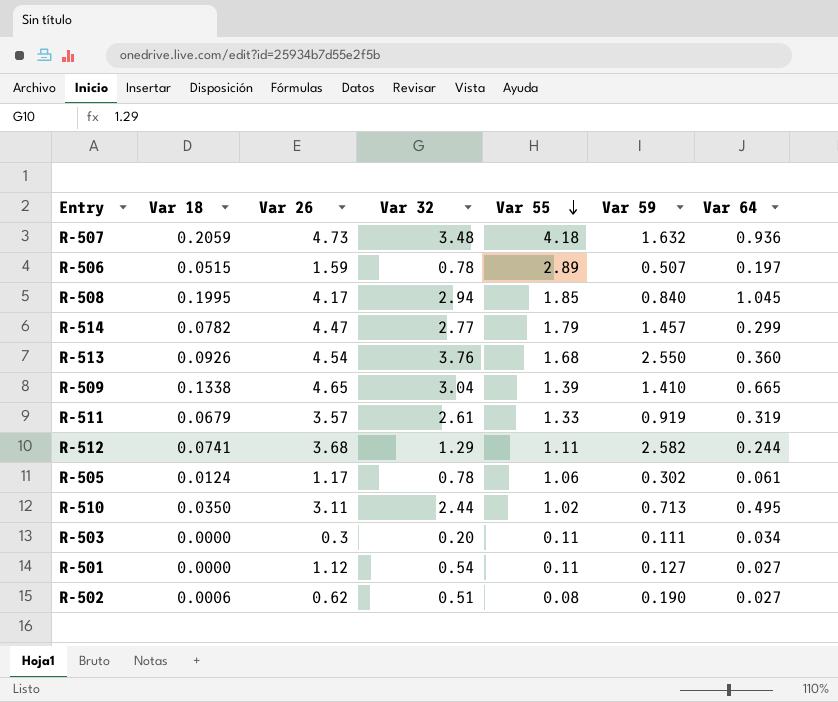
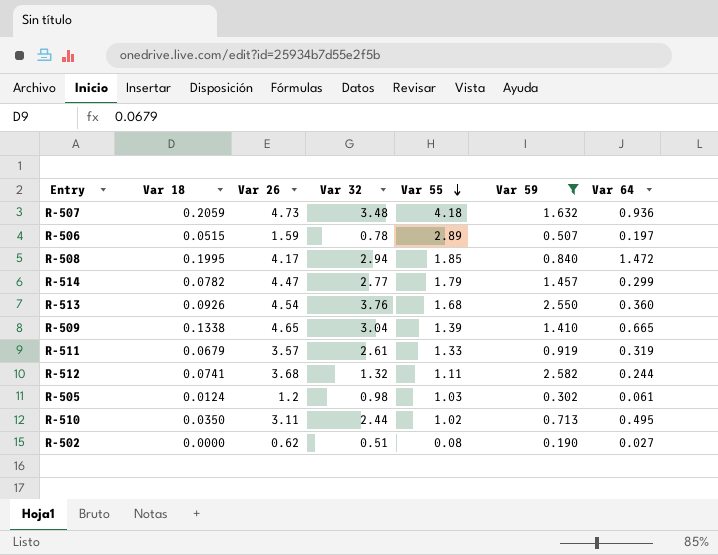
filter: none -> Var 59 >= 0.190
R-508 | Var 64: 1.045 -> 1.472
R-512 | Var 32: 1.29 -> 1.32
R-505 | Var 26: 1.17 -> 1.2
R-505 | Var 32: 0.78 -> 0.98
R-505 | Var 55: 1.06 -> 1.03
R-502 | Var 18: 0.0006 -> 0.0000

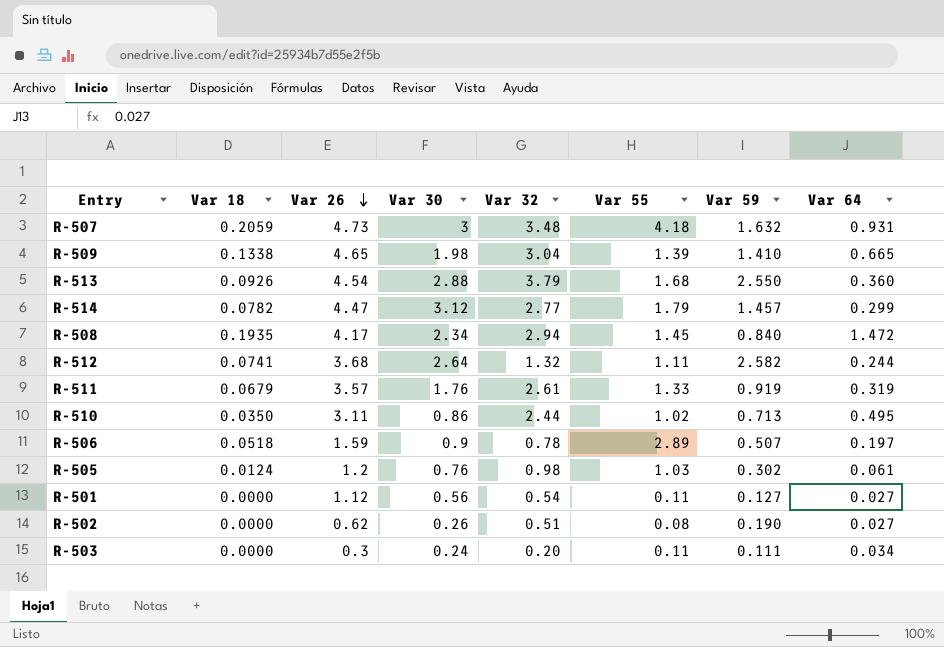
filter: Var 59 >= 0.190 -> none
row order: Var 55 descending -> Var 26 descending
column Var 30 | position: none -> 4
R-507 | Var 64: 0.936 -> 0.931
R-513 | Var 32: 3.76 -> 3.79
R-508 | Var 18: 0.1995 -> 0.1935
R-508 | Var 55: 1.85 -> 1.45
R-506 | Var 18: 0.0515 -> 0.0518

